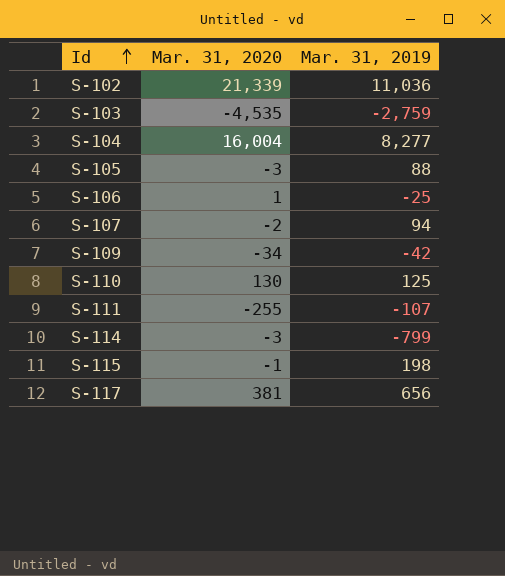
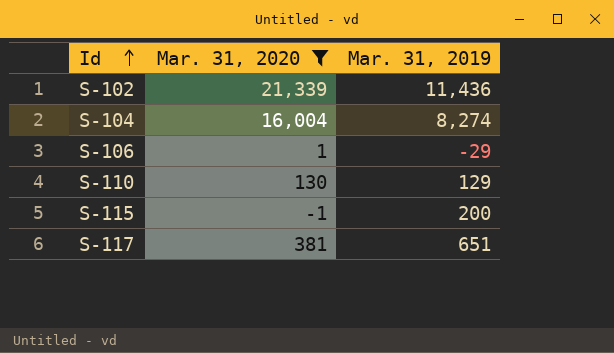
filter: none -> Mar. 31, 2020 >= -1
S-102 | Mar. 31, 2019: 11,036 -> 11,436
S-104 | Mar. 31, 2019: 8,277 -> 8,274
S-106 | Mar. 31, 2019: -25 -> -29
S-110 | Mar. 31, 2019: 125 -> 129
S-115 | Mar. 31, 2019: 198 -> 200
S-117 | Mar. 31, 2019: 656 -> 651

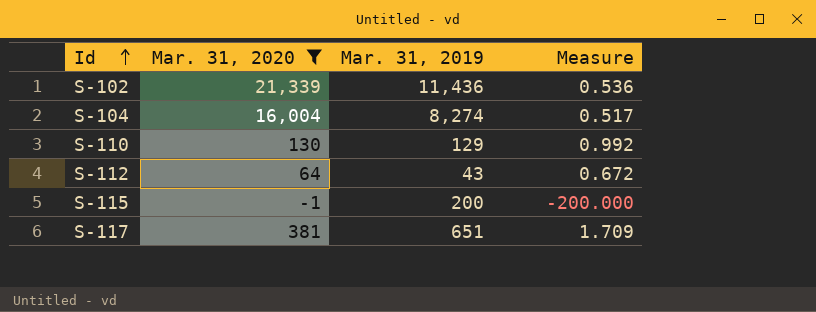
column Measure | formula: none -> [Mar. 31, 2019] / [Mar. 31, 2020]
row S-106: 1 | -29 -> none
row S-112: none -> 64 | 43 | 0.672

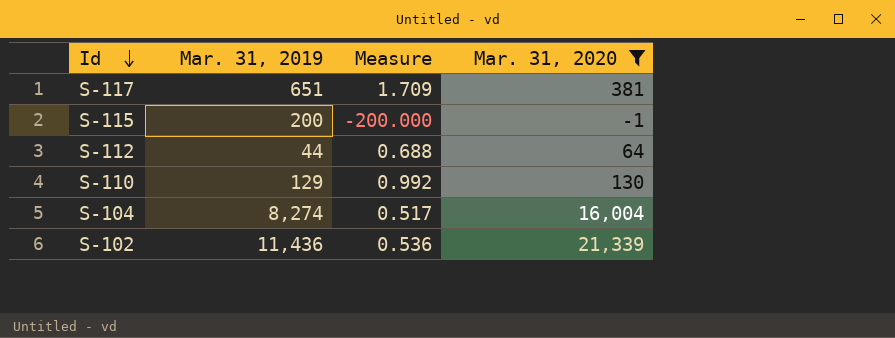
row order: Id ascending -> Id descending
column Mar. 31, 2020 | position: 2 -> 4
S-112 | Mar. 31, 2019: 43 -> 44
S-112 | Measure: 0.672 -> 0.688

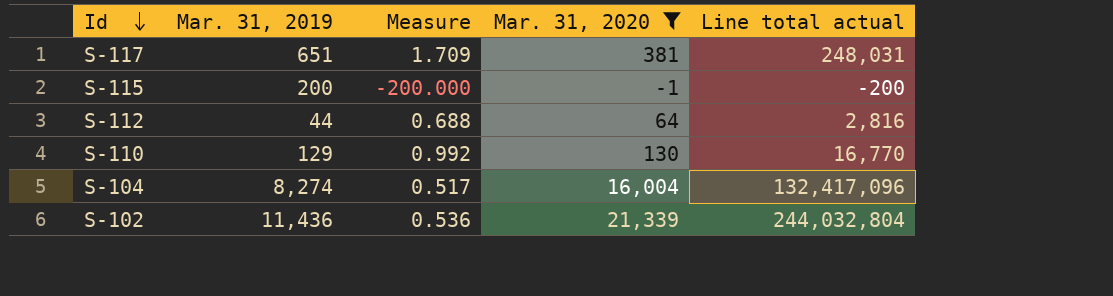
column Line total actual | formula: none -> [Mar. 31, 2019] * [Mar. 31, 2020]

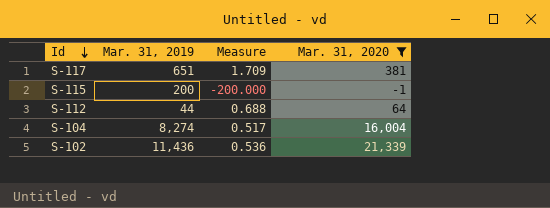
column Line total actual | formula: [Mar. 31, 2019] * [Mar. 31, 2020] -> none
row S-110: 129 | 0.992 | 130 | 16,770 -> none

